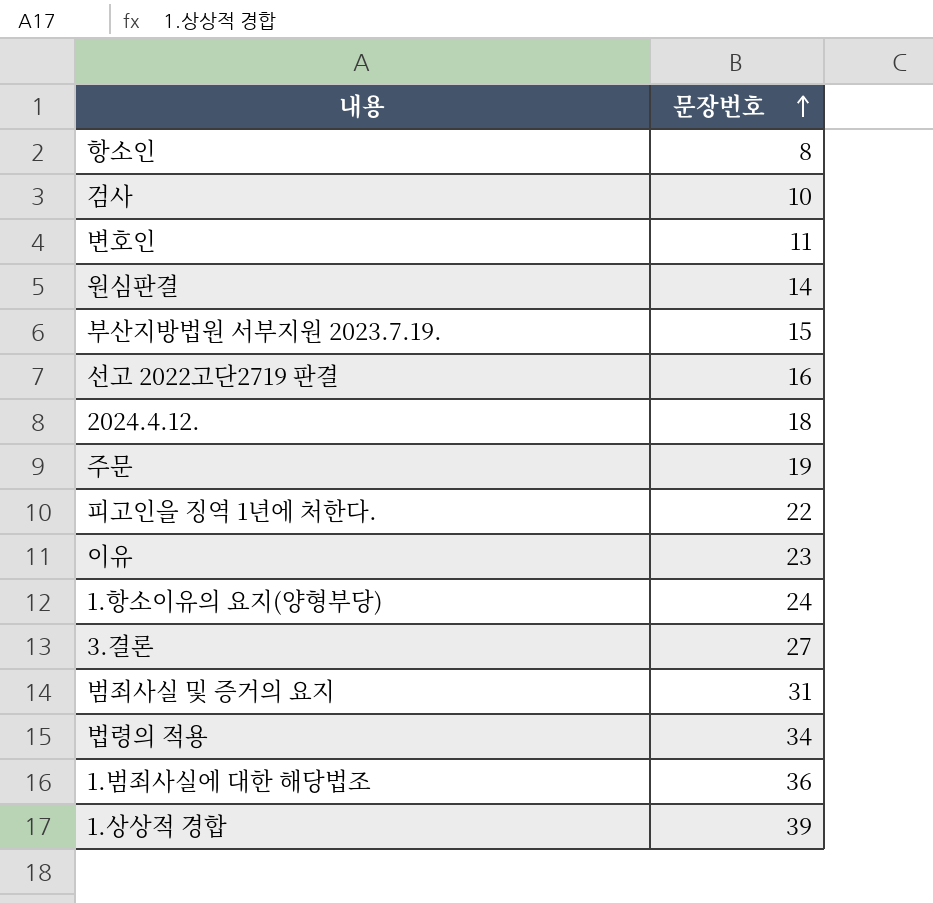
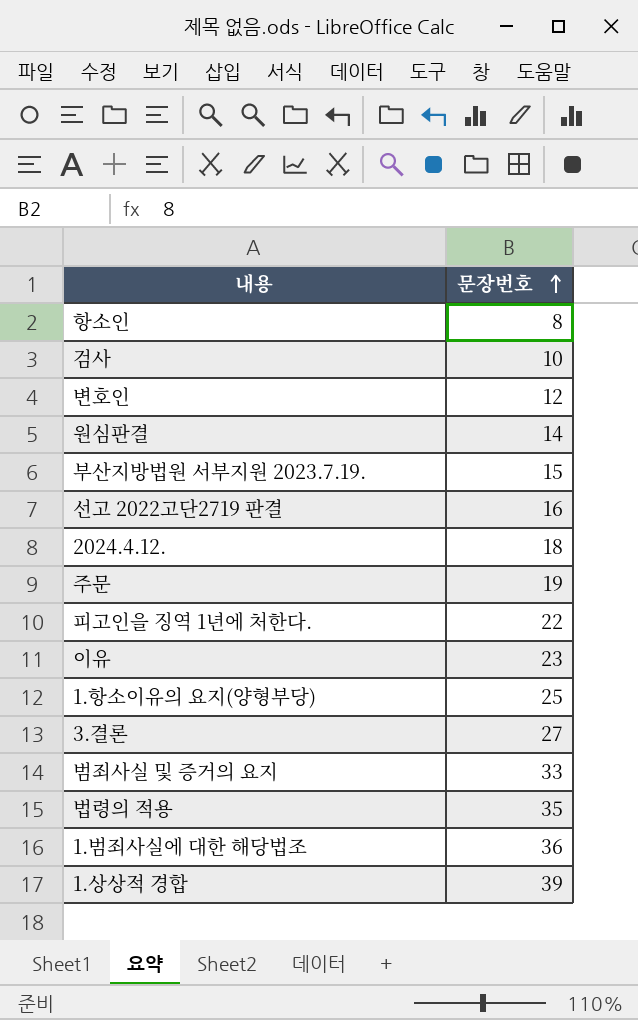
변호인 | 문장번호: 11 -> 12
1.항소이유의 요지(양형부당) | 문장번호: 24 -> 25
범죄사실 및 증거의 요지 | 문장번호: 31 -> 33
법령의 적용 | 문장번호: 34 -> 35

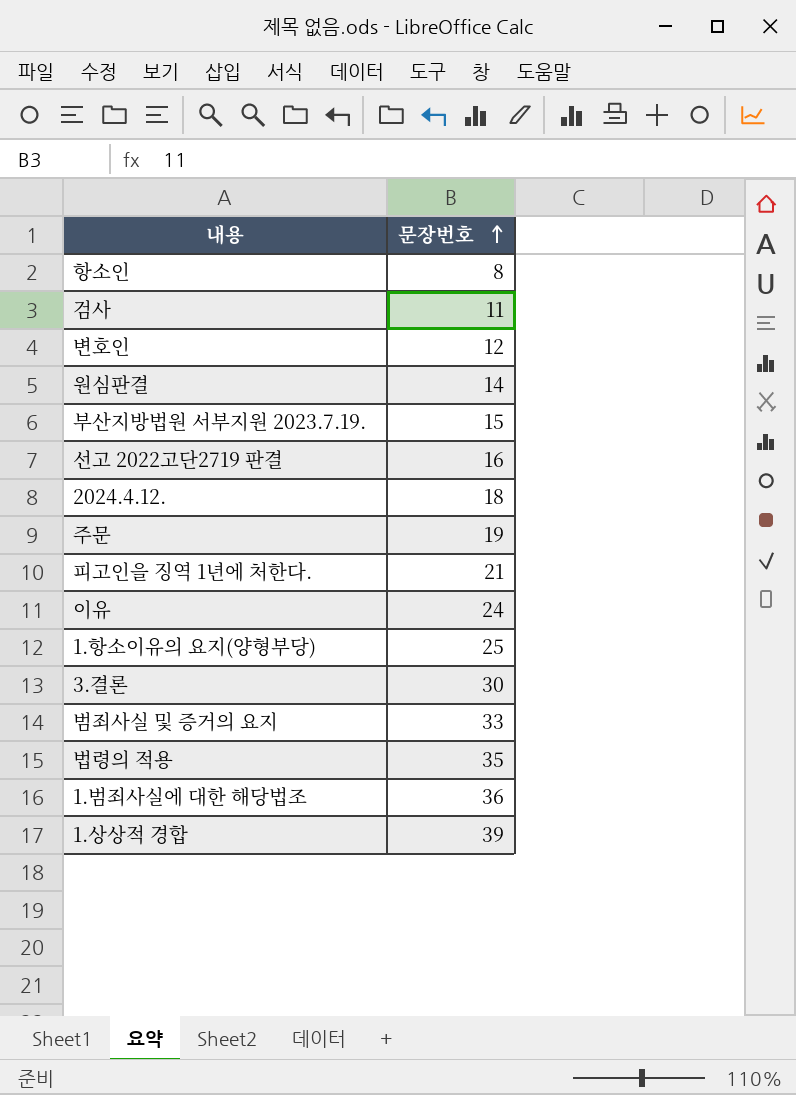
검사 | 문장번호: 10 -> 11
피고인을 징역 1년에 처한다. | 문장번호: 22 -> 21
이유 | 문장번호: 23 -> 24
3.결론 | 문장번호: 27 -> 30

